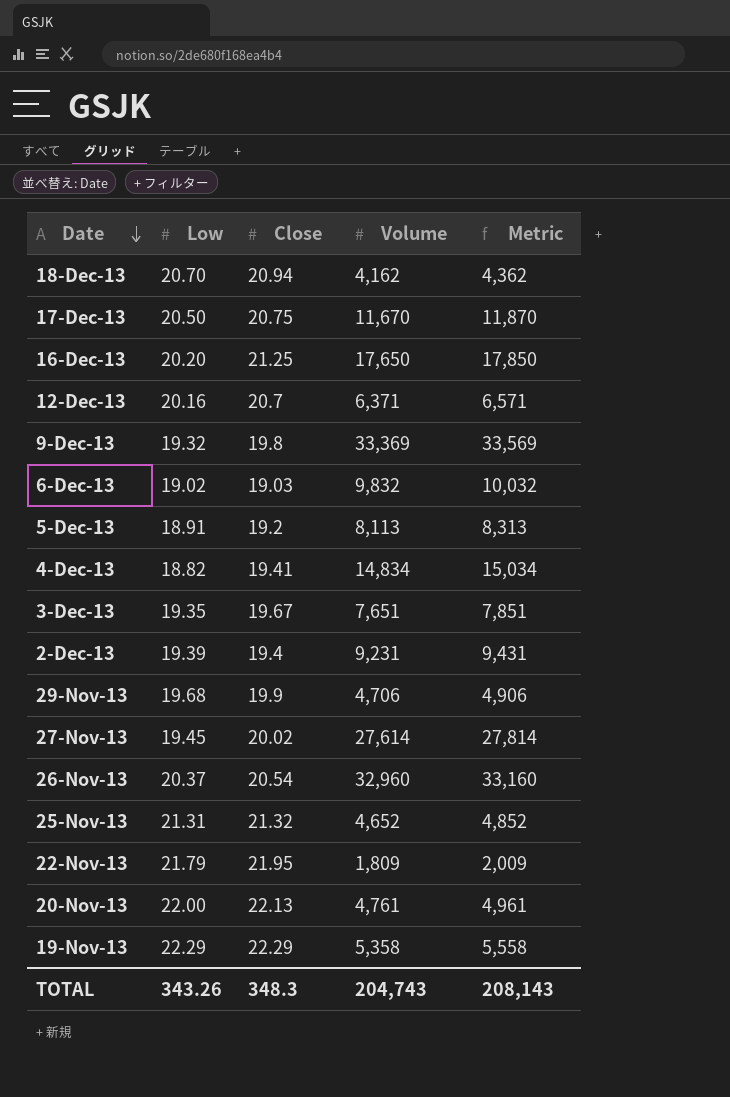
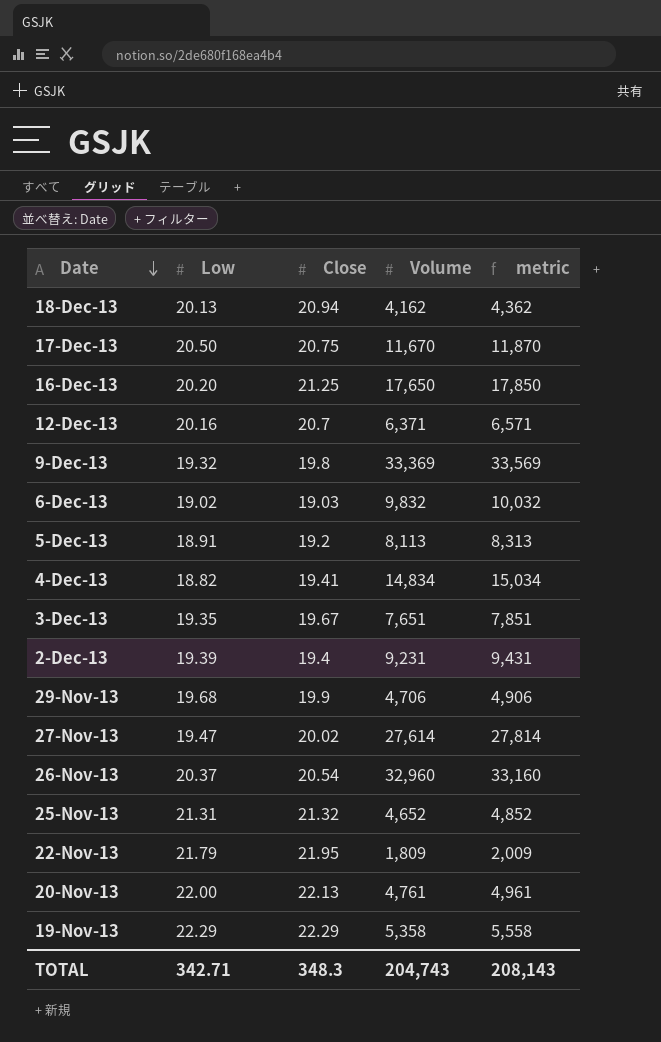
column name: Metric -> metric
18-Dec-13 | Low: 20.70 -> 20.13
27-Nov-13 | Low: 19.45 -> 19.47
TOTAL | Low: 343.26 -> 342.71

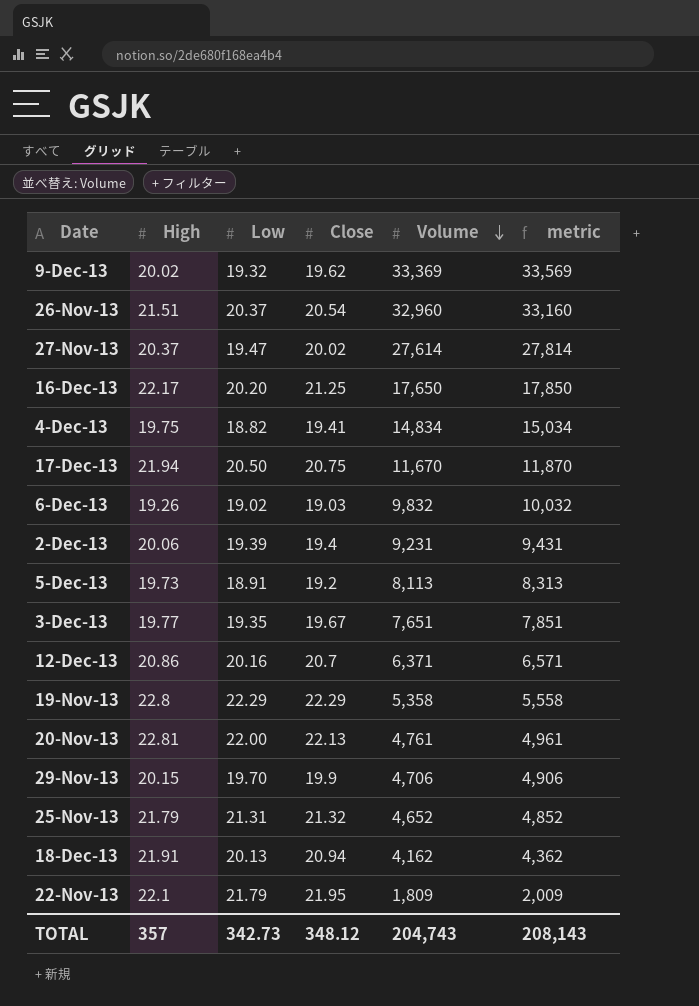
row order: Date descending -> Volume descending
column High | position: none -> 2
9-Dec-13 | Close: 19.8 -> 19.62
29-Nov-13 | Low: 19.68 -> 19.70
TOTAL | Low: 342.71 -> 342.73
TOTAL | Close: 348.3 -> 348.12

